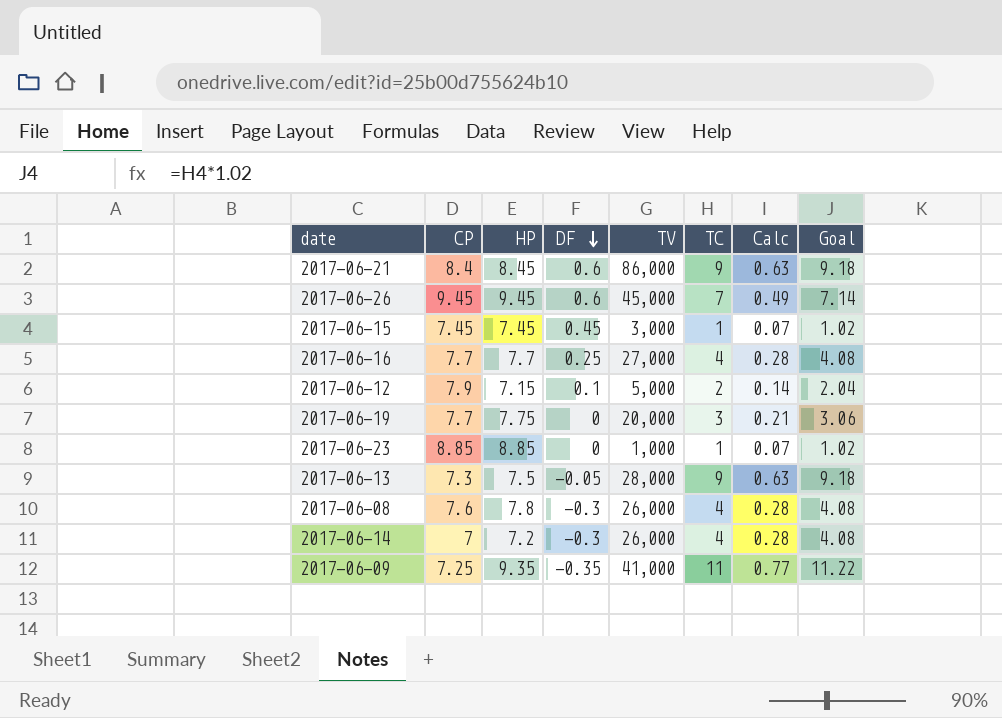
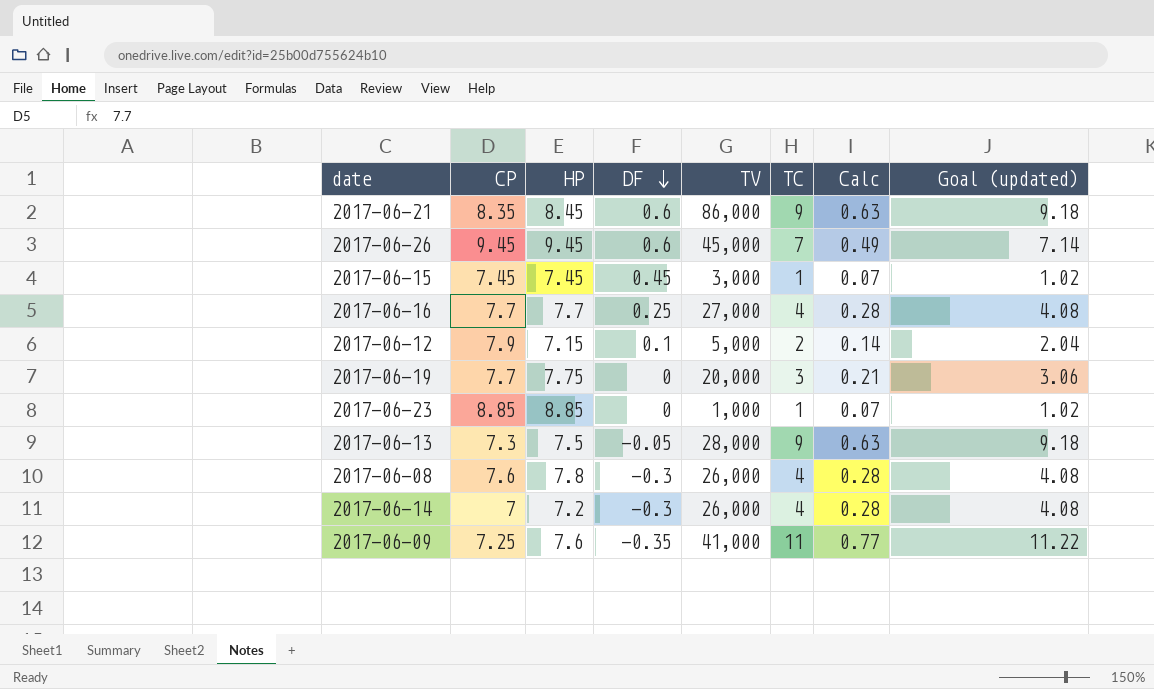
column name: Goal -> Goal (updated)
2017-06-21 | CP: 8.4 -> 8.35
2017-06-09 | HP: 9.35 -> 7.6

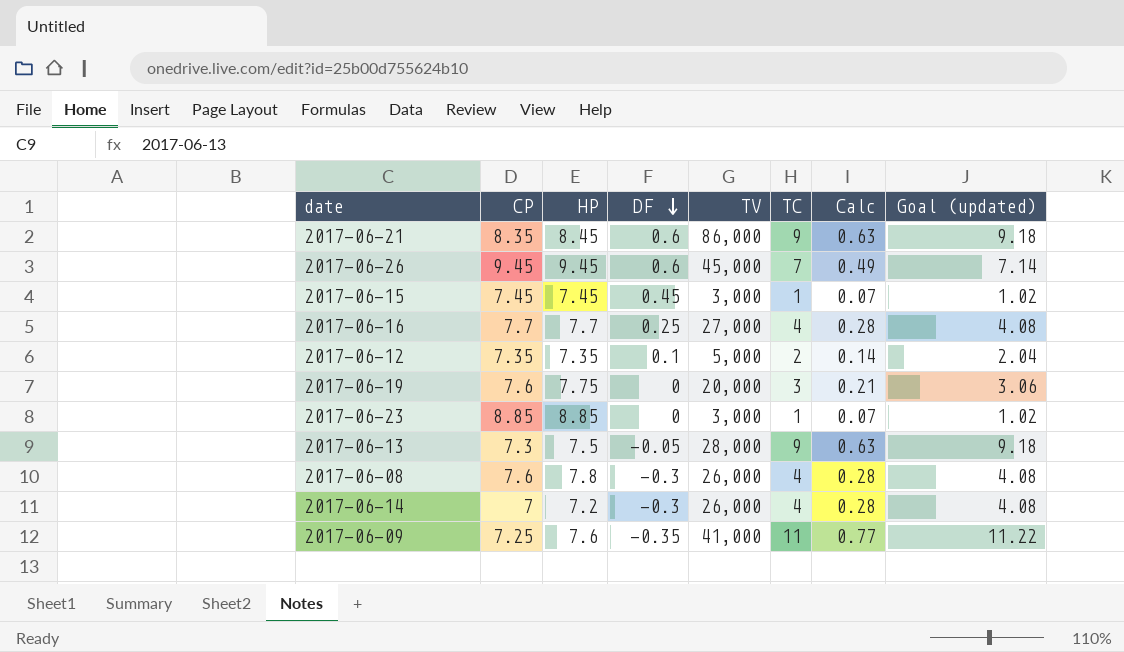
2017-06-12 | CP: 7.9 -> 7.35
2017-06-12 | HP: 7.15 -> 7.35
2017-06-19 | CP: 7.7 -> 7.6
2017-06-23 | TV: 1,000 -> 3,000

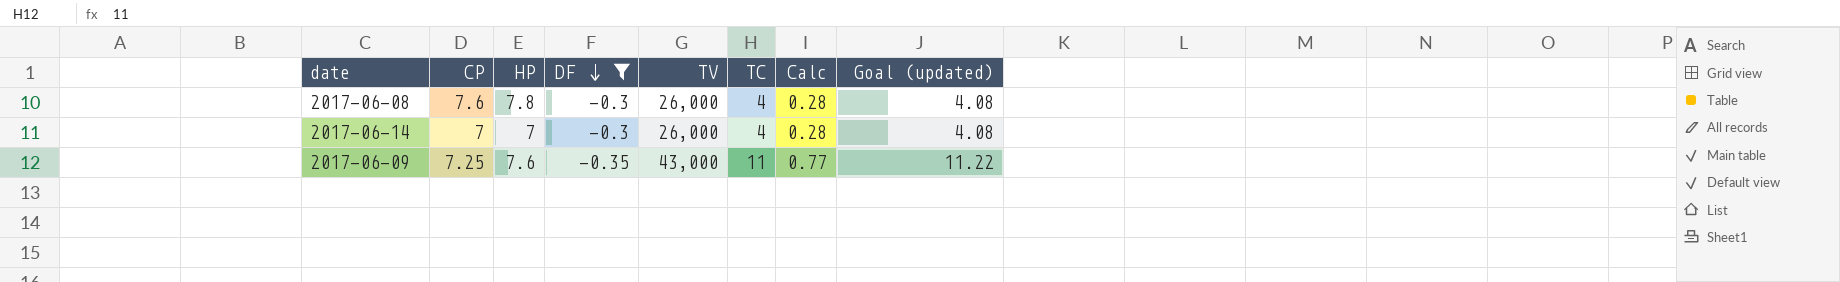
filter: none -> DF <= -0.3
2017-06-14 | HP: 7.2 -> 7
2017-06-09 | TV: 41,000 -> 43,000

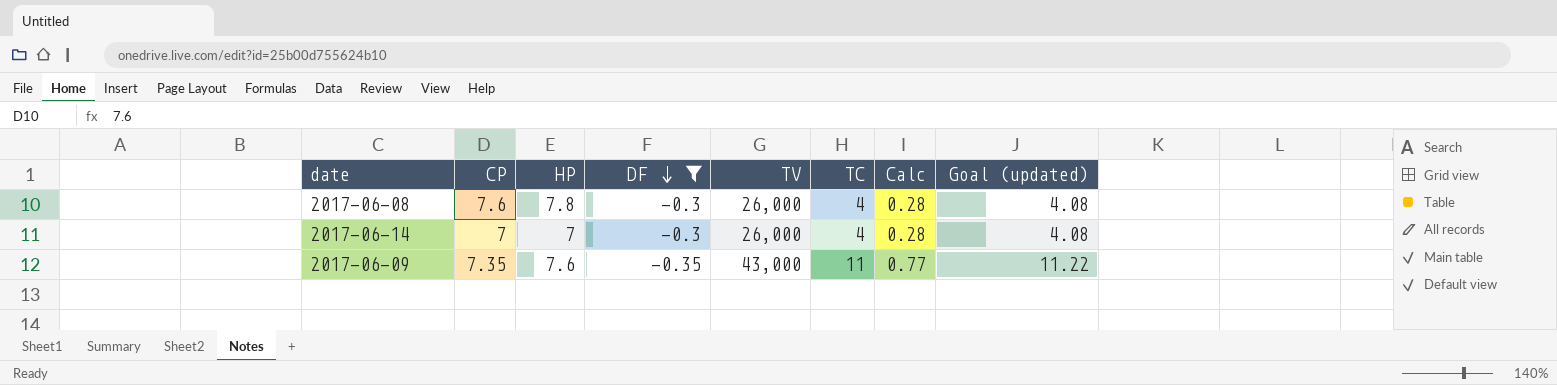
2017-06-09 | CP: 7.25 -> 7.35

